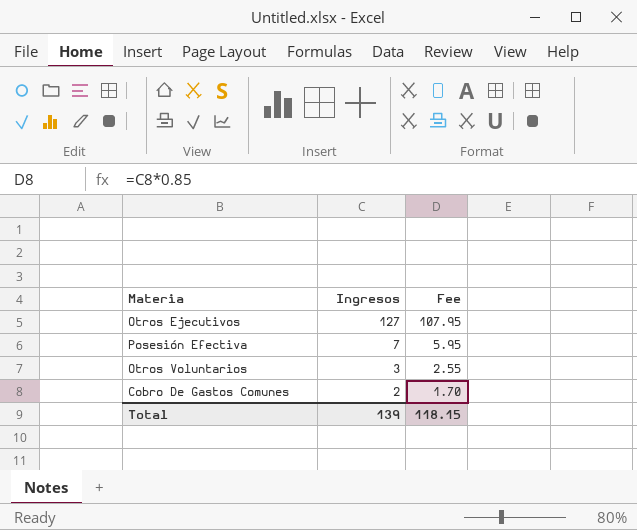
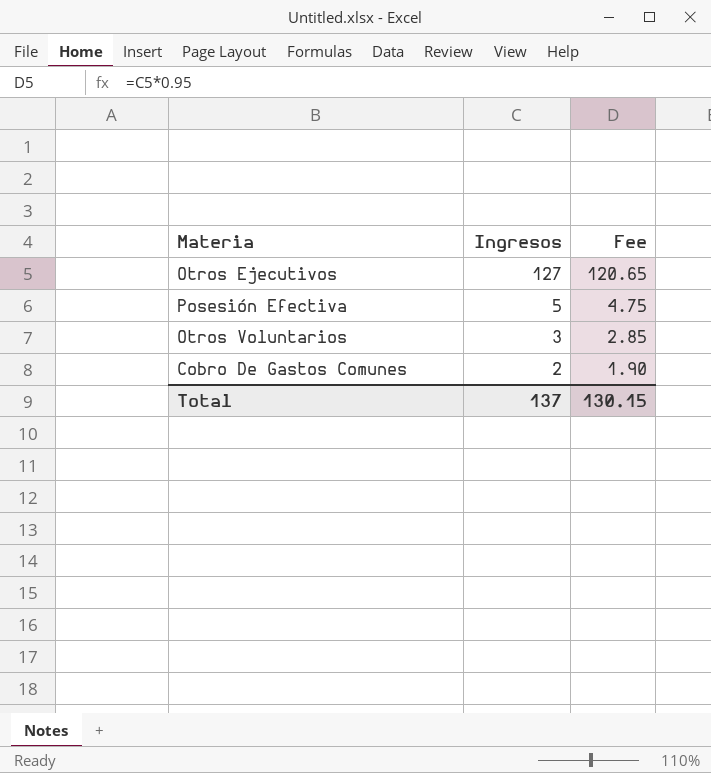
column Fee | formula: [Ingresos] * 0.85 -> [Ingresos] * 0.95
Posesión Efectiva | Ingresos: 7 -> 5
Total | Ingresos: 139 -> 137
Total | Fee: 118.15 -> 130.15

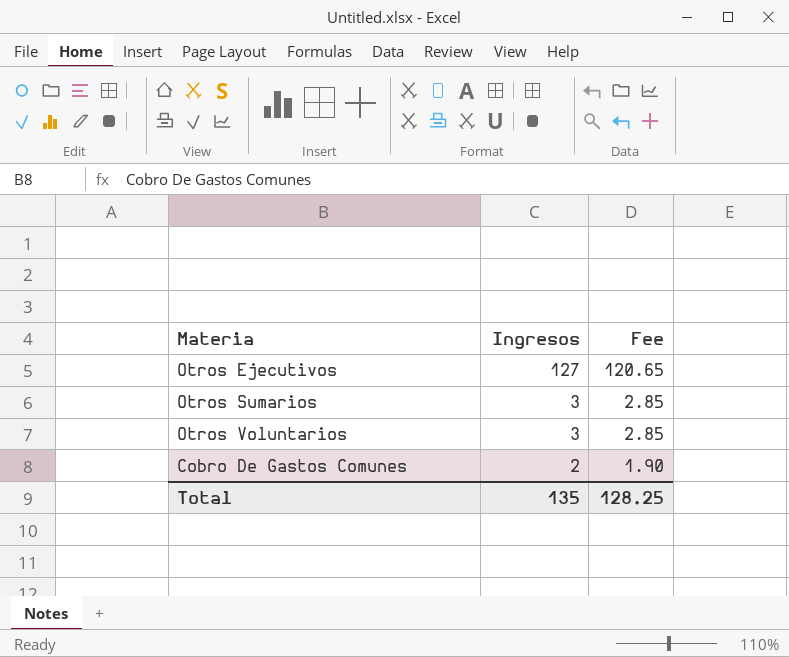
row Posesión Efectiva: 5 | 4.75 -> none
row Otros Sumarios: none -> 3 | 2.85
Total | Ingresos: 137 -> 135
Total | Fee: 130.15 -> 128.25

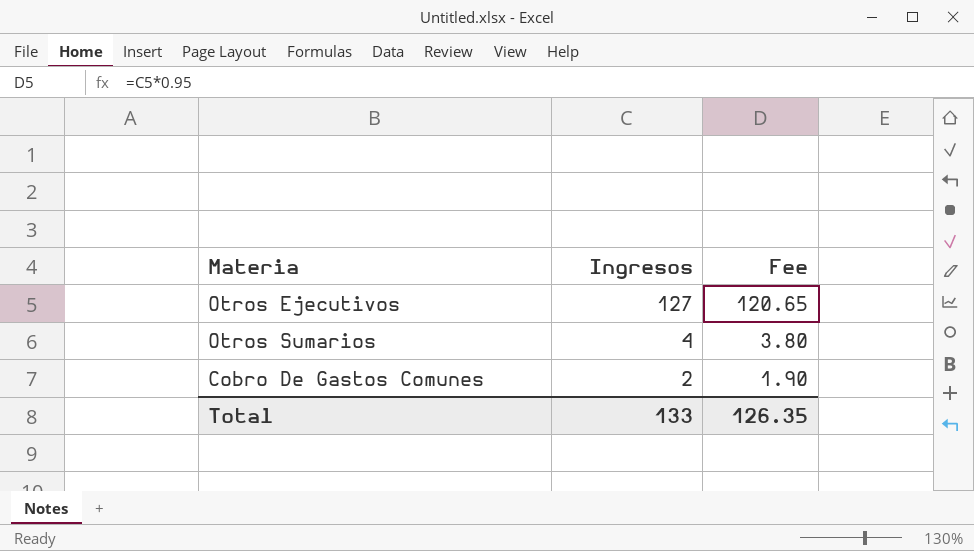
row Otros Voluntarios: 3 | 2.85 -> none
Otros Sumarios | Ingresos: 3 -> 4
Otros Sumarios | Fee: 2.85 -> 3.80
Total | Ingresos: 135 -> 133
Total | Fee: 128.25 -> 126.35

